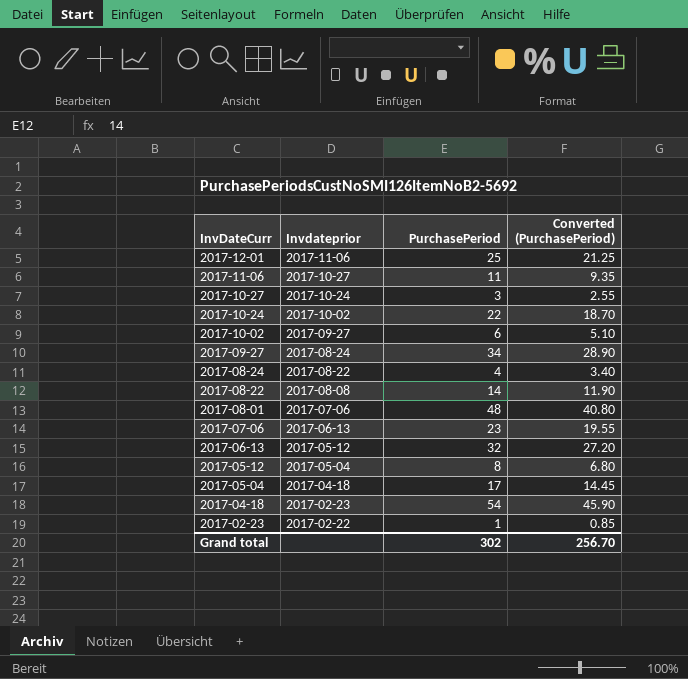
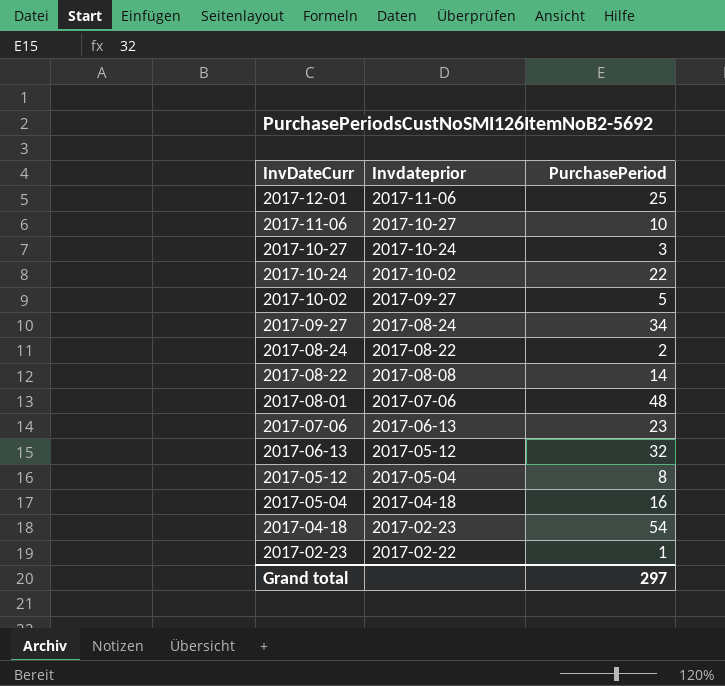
column Converted (PurchasePeriod) | formula: [PurchasePeriod] * 0.85 -> none
2017-11-06 | PurchasePeriod: 11 -> 10
2017-10-02 | PurchasePeriod: 6 -> 5
2017-08-24 | PurchasePeriod: 4 -> 2
2017-05-04 | PurchasePeriod: 17 -> 16
Grand total | PurchasePeriod: 302 -> 297

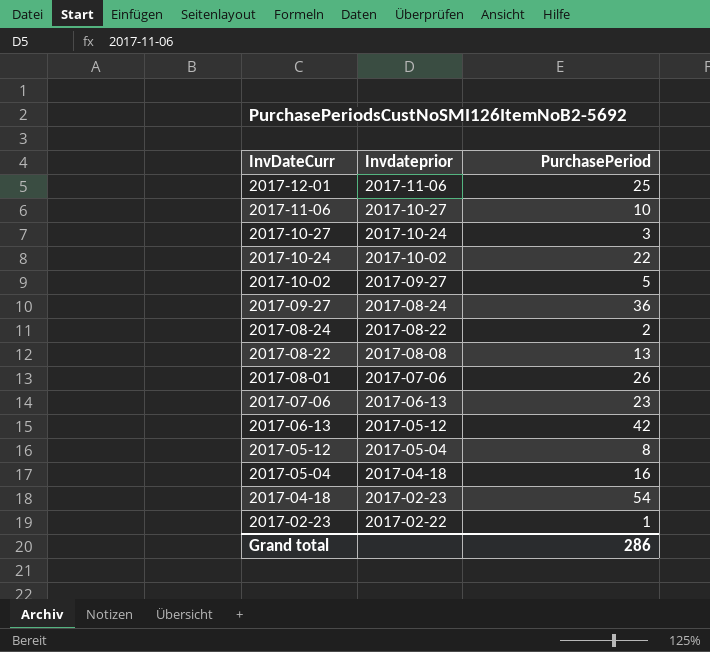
2017-09-27 | PurchasePeriod: 34 -> 36
2017-08-22 | PurchasePeriod: 14 -> 13
2017-08-01 | PurchasePeriod: 48 -> 26
2017-06-13 | PurchasePeriod: 32 -> 42
Grand total | PurchasePeriod: 297 -> 286

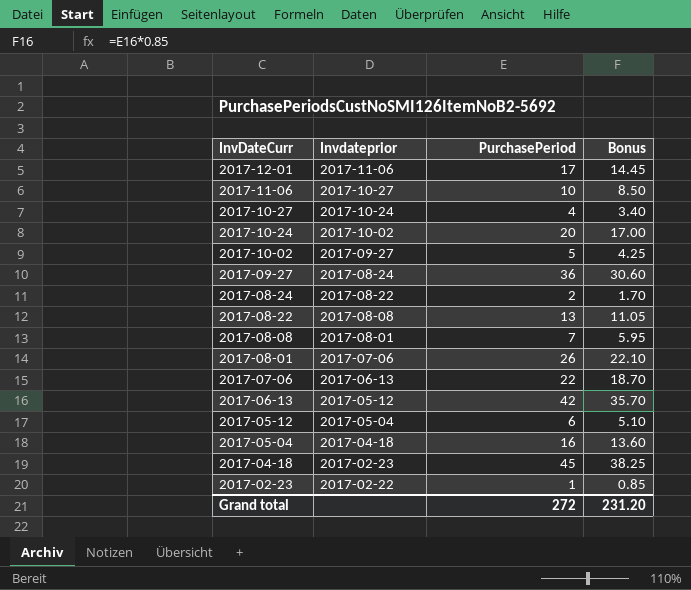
column Bonus | formula: none -> [PurchasePeriod] * 0.85
2017-12-01 | PurchasePeriod: 25 -> 17
2017-10-27 | PurchasePeriod: 3 -> 4
2017-10-24 | PurchasePeriod: 22 -> 20
row 2017-08-08: none -> 2017-08-01 | 7 | 5.95
2017-07-06 | PurchasePeriod: 23 -> 22
2017-05-12 | PurchasePeriod: 8 -> 6
2017-04-18 | PurchasePeriod: 54 -> 45
Grand total | PurchasePeriod: 286 -> 272

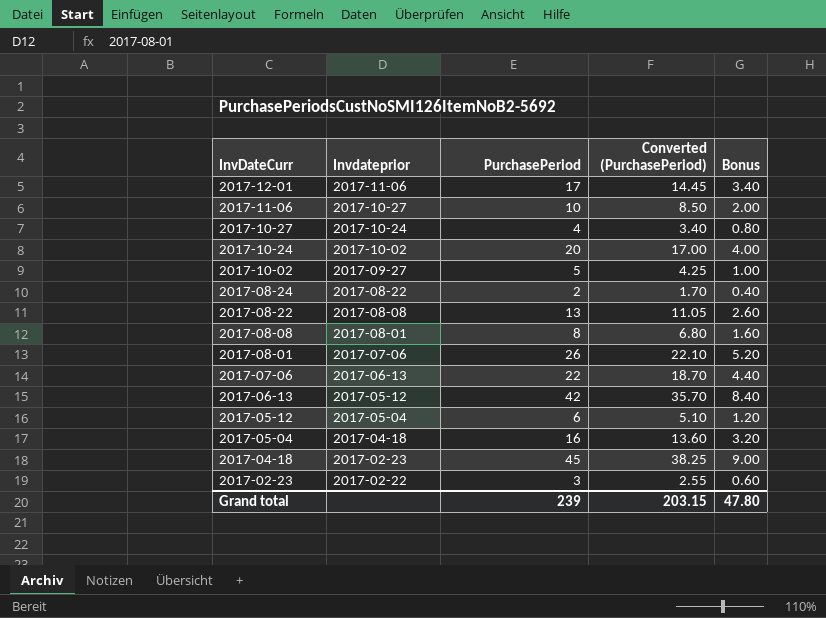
column Converted (PurchasePeriod) | formula: none -> [PurchasePeriod] * 0.85
column Bonus | formula: [PurchasePeriod] * 0.85 -> [PurchasePeriod] * 0.2
row 2017-09-27: 2017-08-24 | 36 | 30.60 -> none
2017-08-08 | PurchasePeriod: 7 -> 8
2017-02-23 | PurchasePeriod: 1 -> 3
Grand total | PurchasePeriod: 272 -> 239
Grand total | Bonus: 231.20 -> 47.80

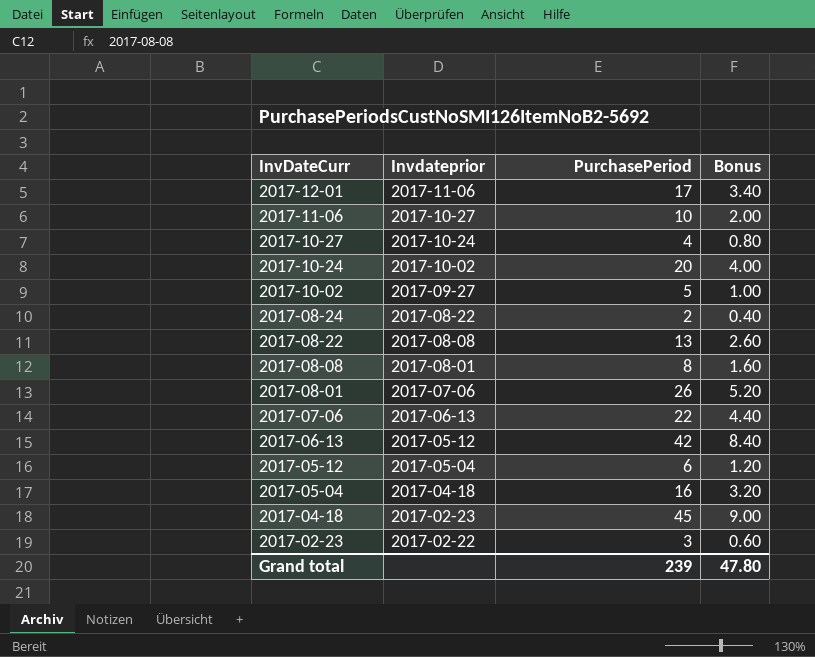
column Converted (PurchasePeriod) | formula: [PurchasePeriod] * 0.85 -> none

